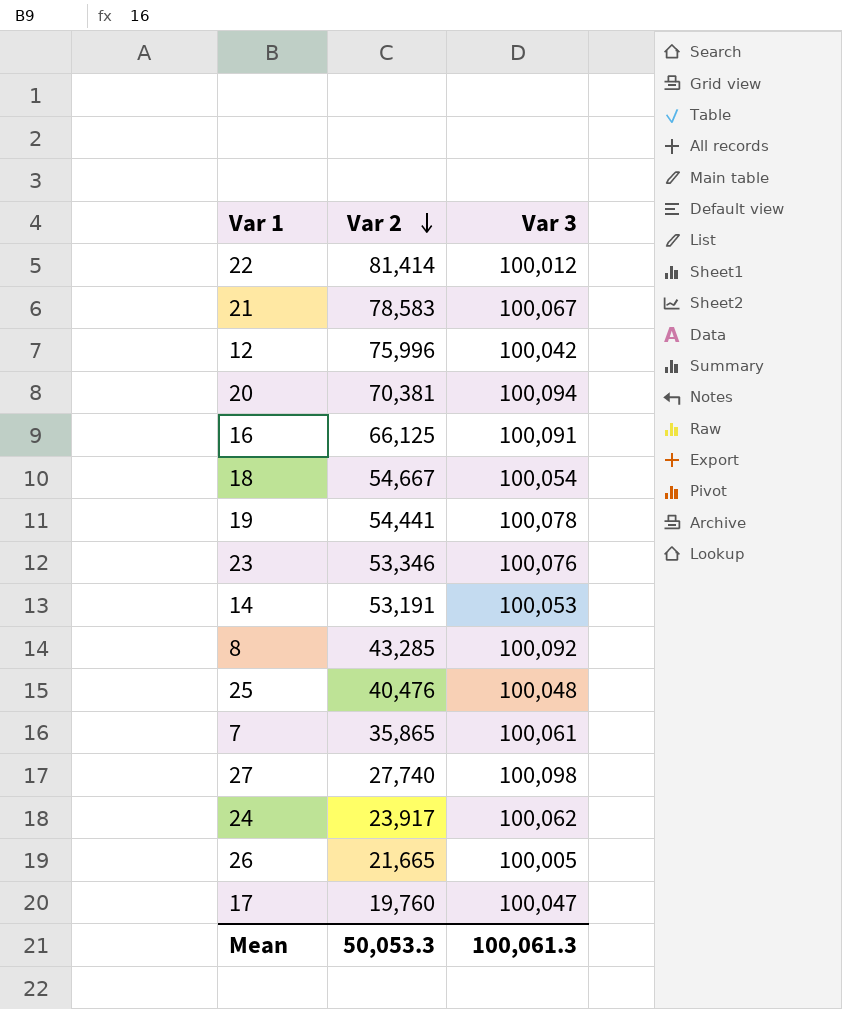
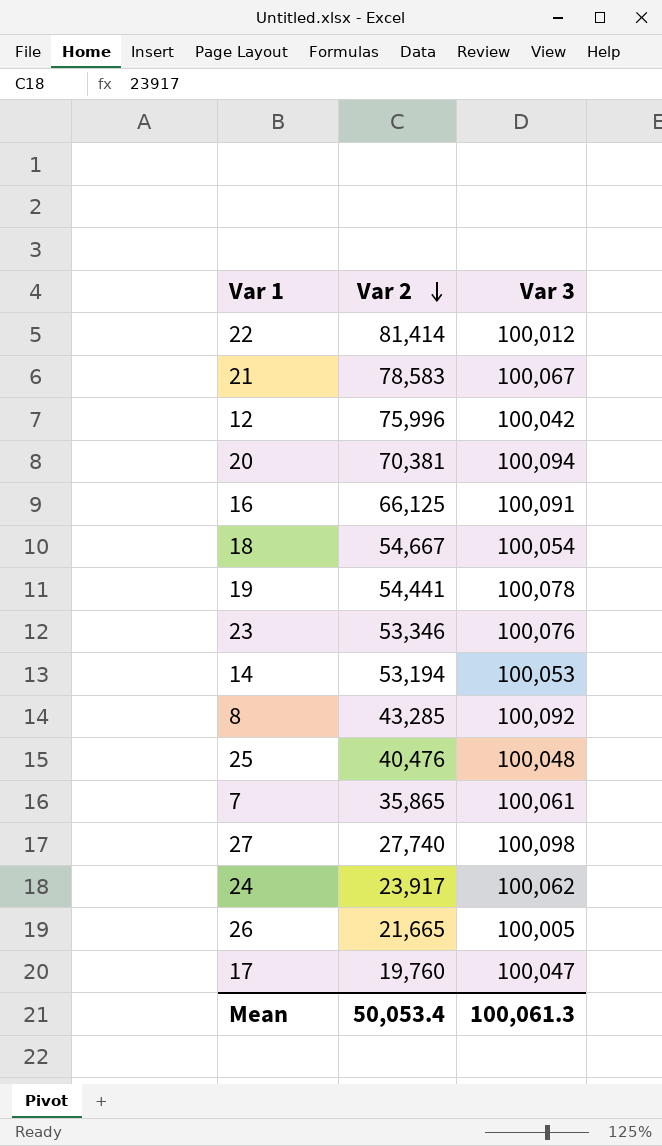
14 | Var 2: 53,191 -> 53,194
Mean | Var 2: 50,053.3 -> 50,053.4

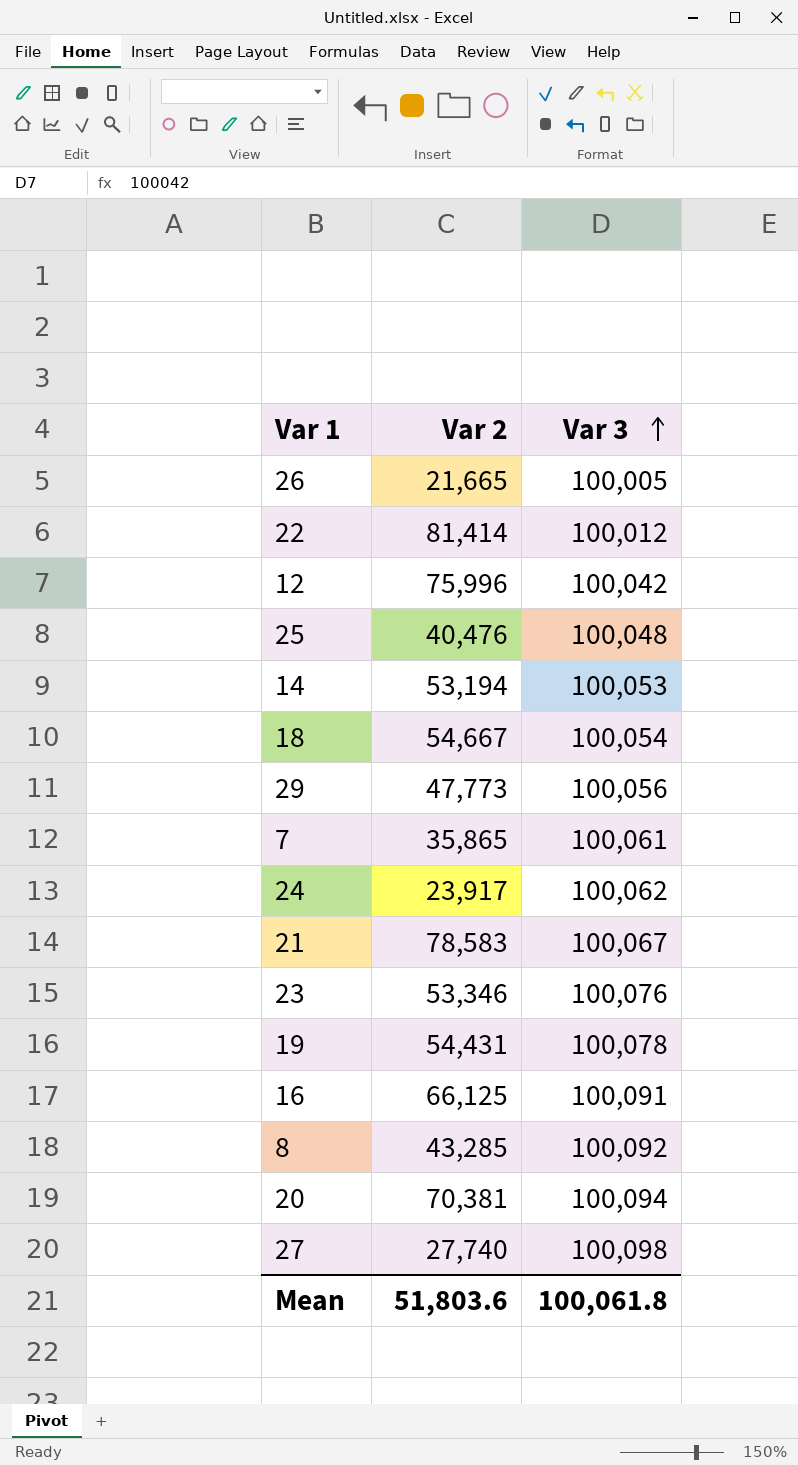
row order: Var 2 descending -> Var 3 ascending
row 17: 19,760 | 100,047 -> none
row 29: none -> 47,773 | 100,056
19 | Var 2: 54,441 -> 54,431
Mean | Var 2: 50,053.4 -> 51,803.6
Mean | Var 3: 100,061.3 -> 100,061.8

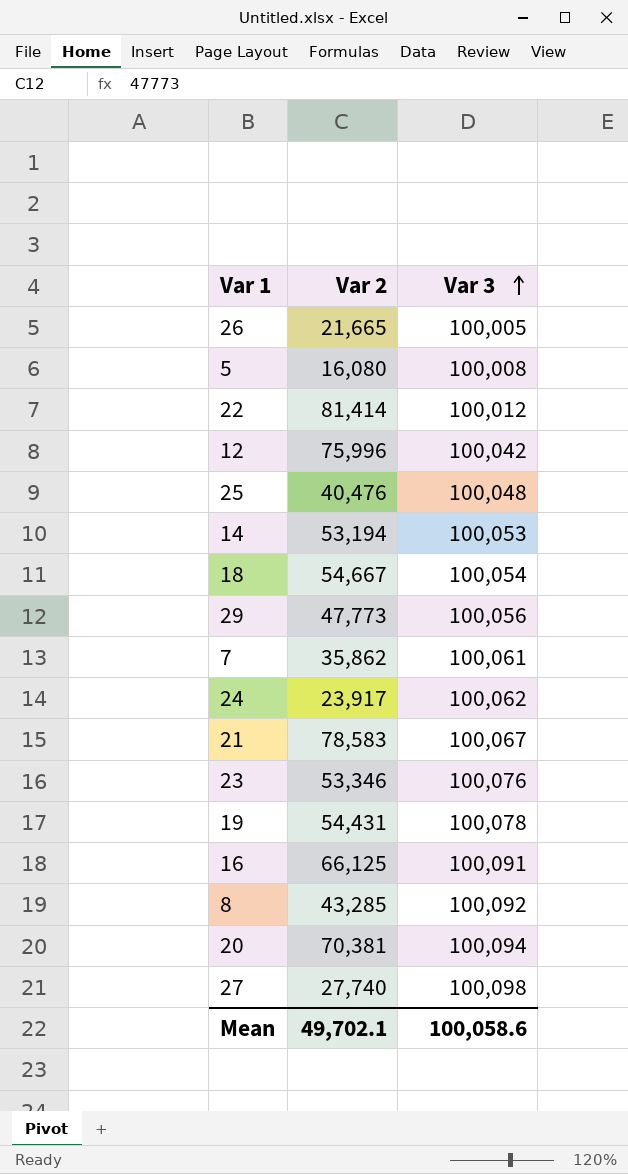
row 5: none -> 16,080 | 100,008
7 | Var 2: 35,865 -> 35,862
Mean | Var 2: 51,803.6 -> 49,702.1
Mean | Var 3: 100,061.8 -> 100,058.6

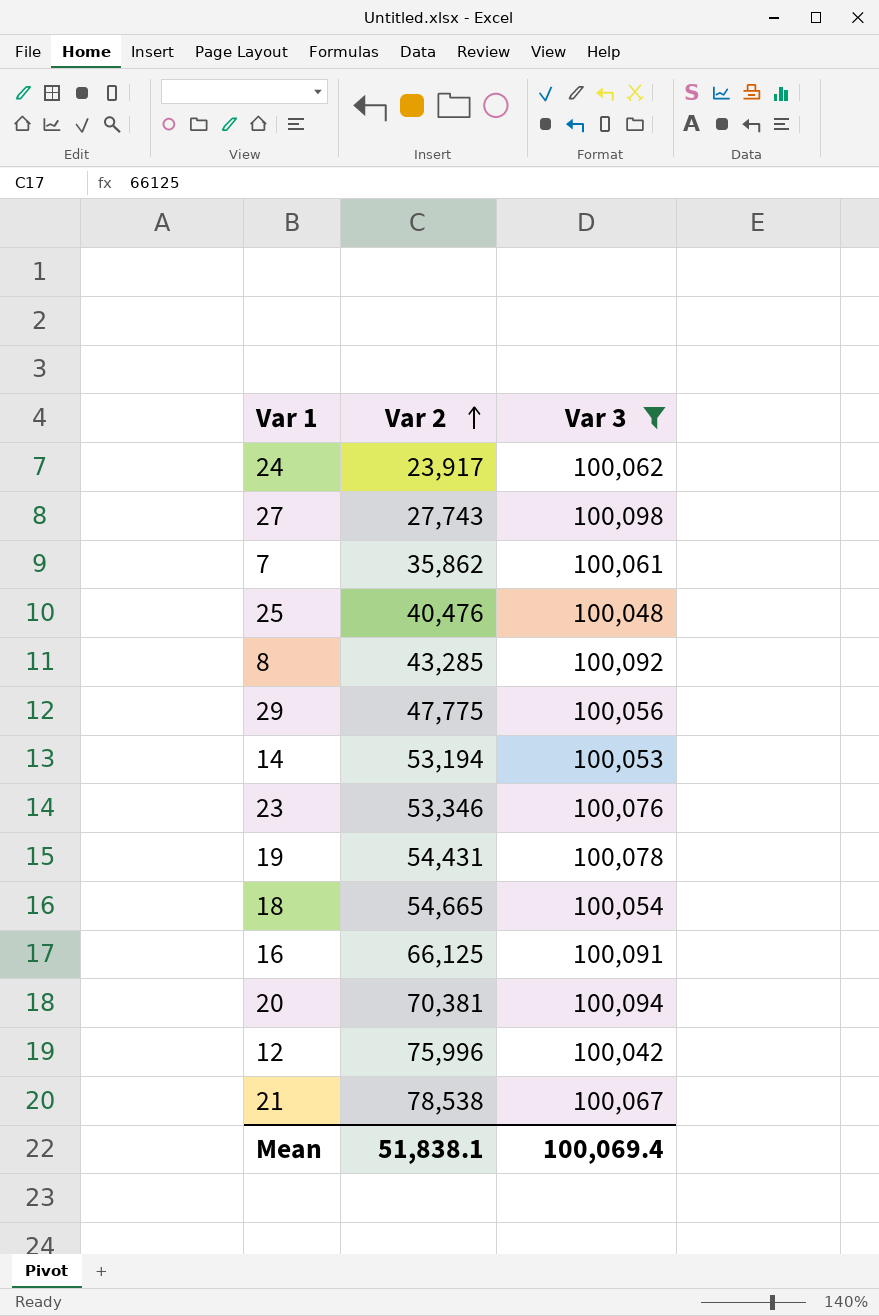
filter: none -> Var 3 >= 100,042
row order: Var 3 ascending -> Var 2 ascending
27 | Var 2: 27,740 -> 27,743
29 | Var 2: 47,773 -> 47,775
18 | Var 2: 54,667 -> 54,665
21 | Var 2: 78,583 -> 78,538
Mean | Var 2: 49,702.1 -> 51,838.1
Mean | Var 3: 100,058.6 -> 100,069.4

